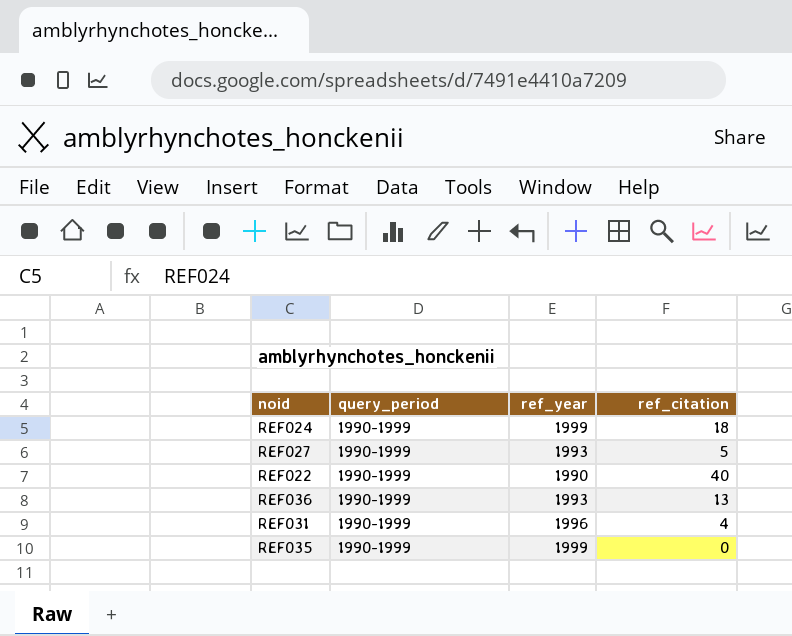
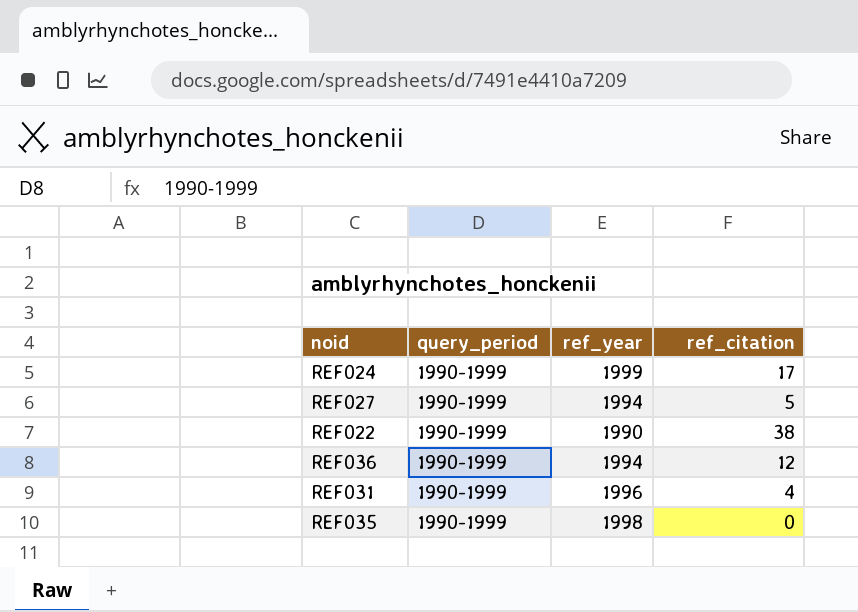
REF024 | ref_citation: 18 -> 17
REF027 | ref_year: 1993 -> 1994
REF022 | ref_citation: 40 -> 38
REF036 | ref_year: 1993 -> 1994
REF036 | ref_citation: 13 -> 12
REF035 | ref_year: 1999 -> 1998

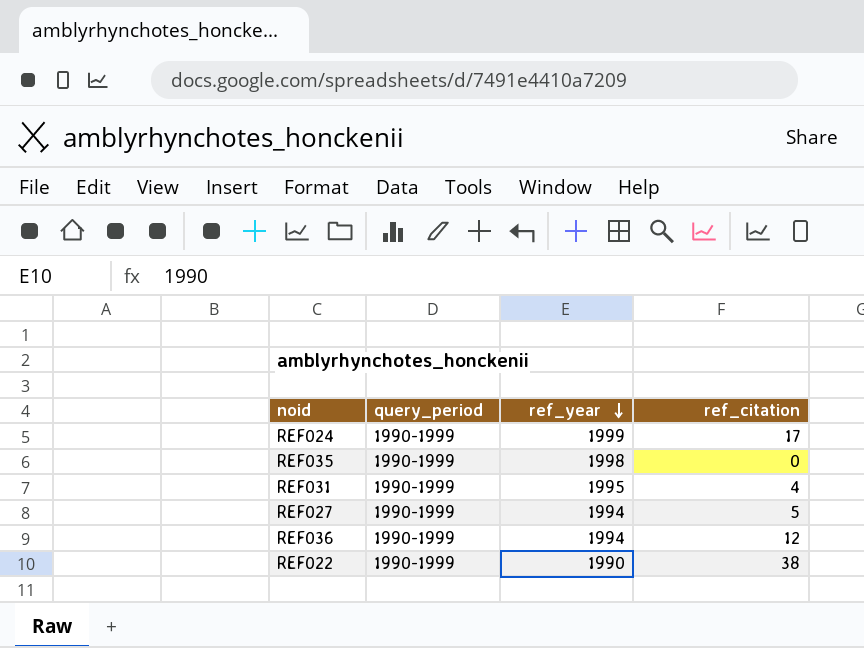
row order: none -> ref_year descending
REF031 | ref_year: 1996 -> 1995

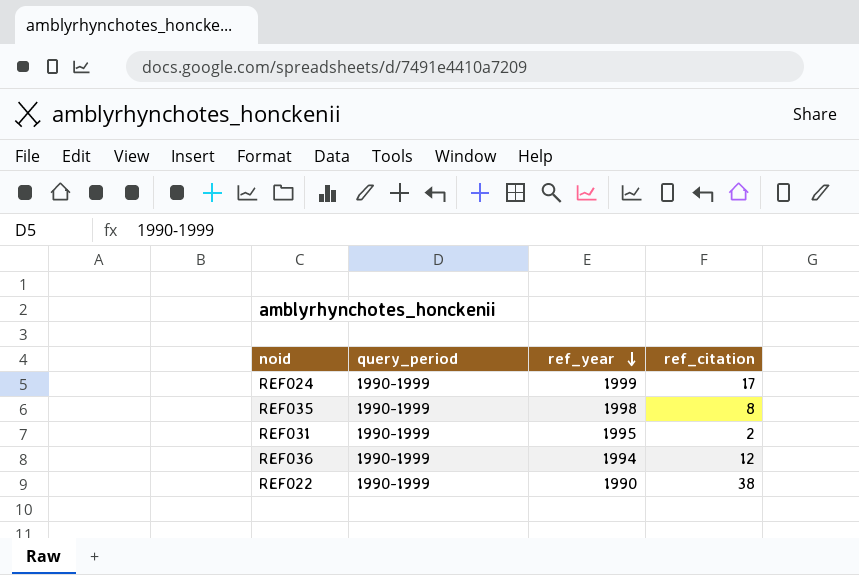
row REF027: 1990-1999 | 1994 | 5 -> none
REF035 | ref_citation: 0 -> 8
REF031 | ref_citation: 4 -> 2

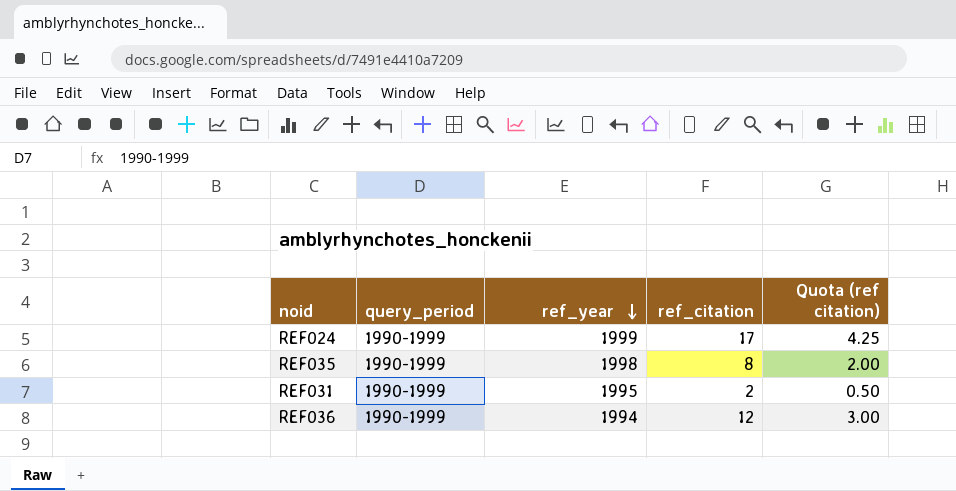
column Quota (ref citation) | formula: none -> [ref_citation] * 0.25
row REF022: 1990-1999 | 1990 | 38 -> none

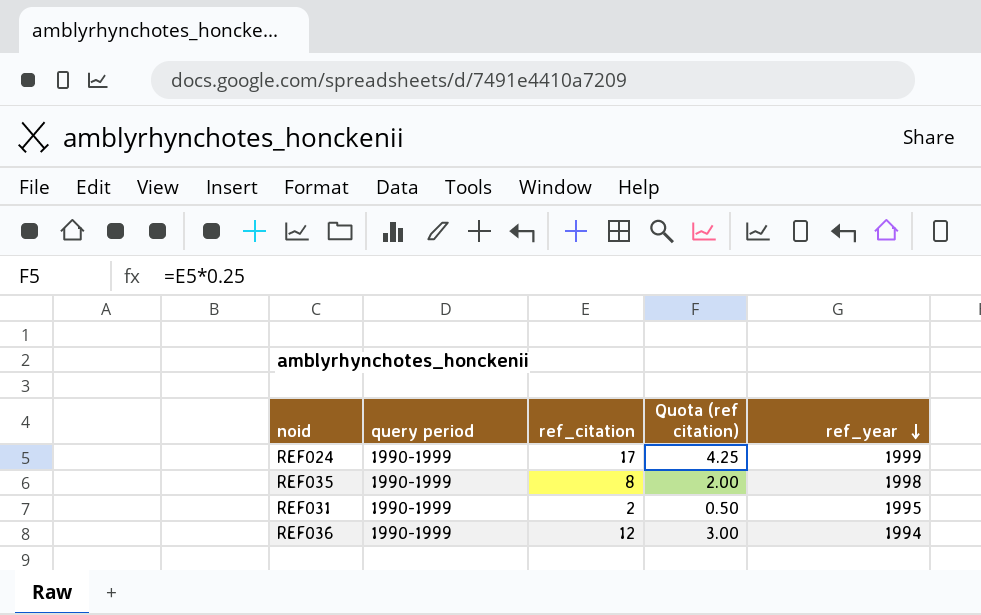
column name: query_period -> query period
column ref_year | position: 3 -> 5

